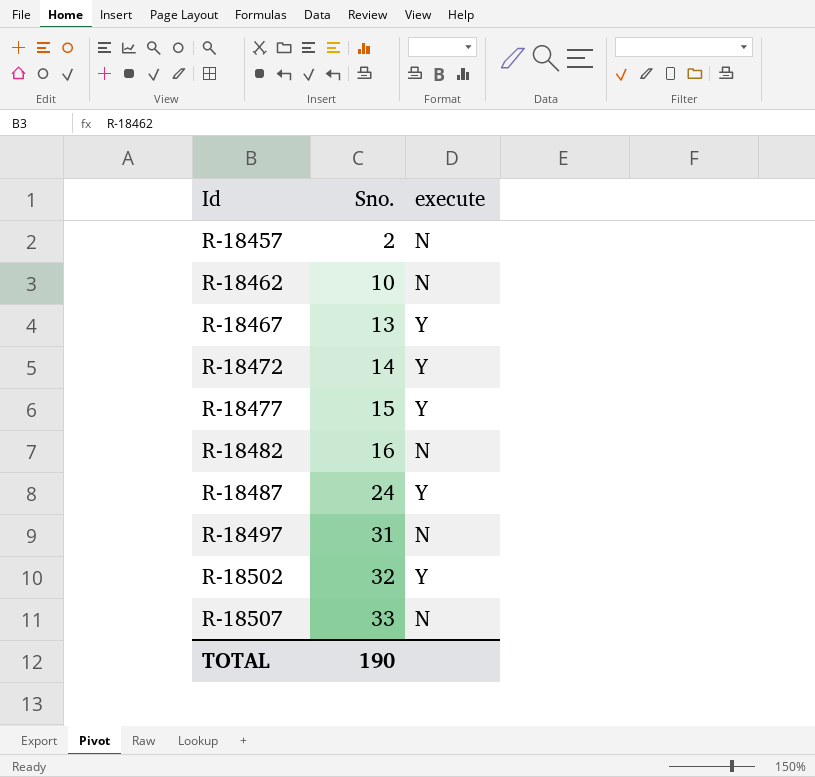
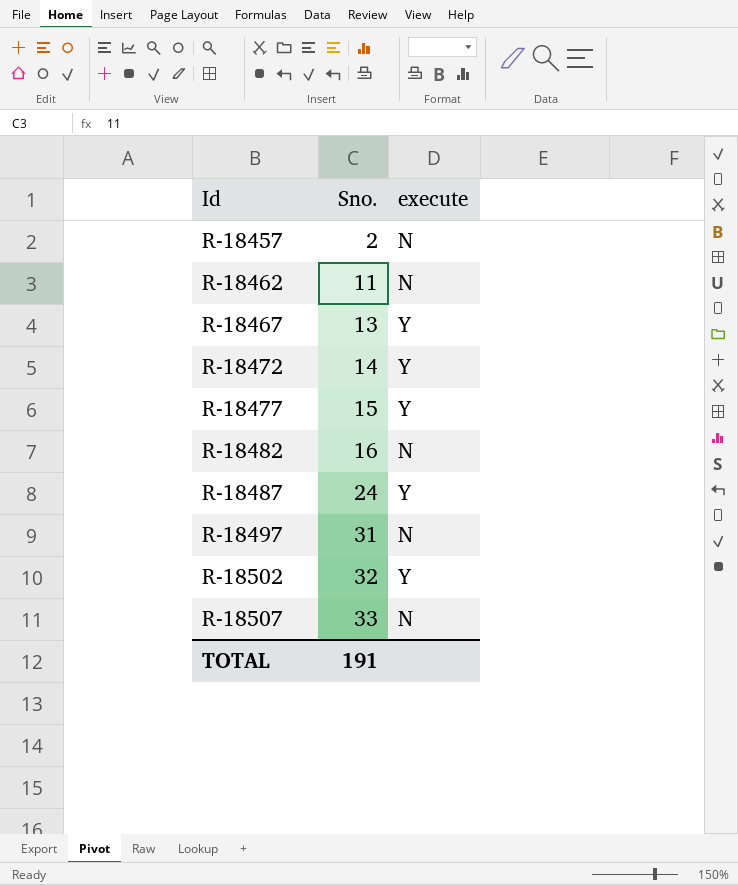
R-18462 | Sno.: 10 -> 11
TOTAL | Sno.: 190 -> 191

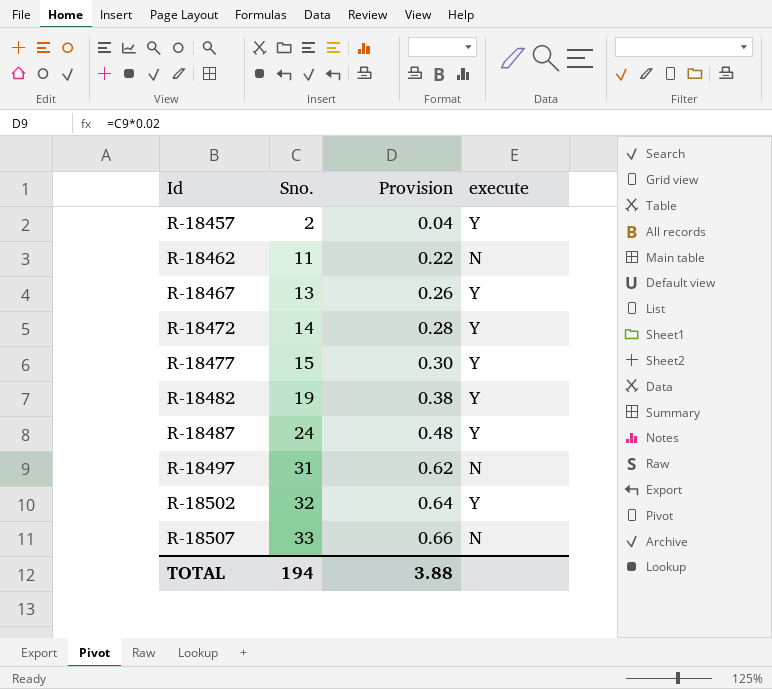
column Provision | formula: none -> [Sno.] * 0.02
R-18457 | execute: N -> Y
R-18482 | Sno.: 16 -> 19
R-18482 | execute: N -> Y
TOTAL | Sno.: 191 -> 194

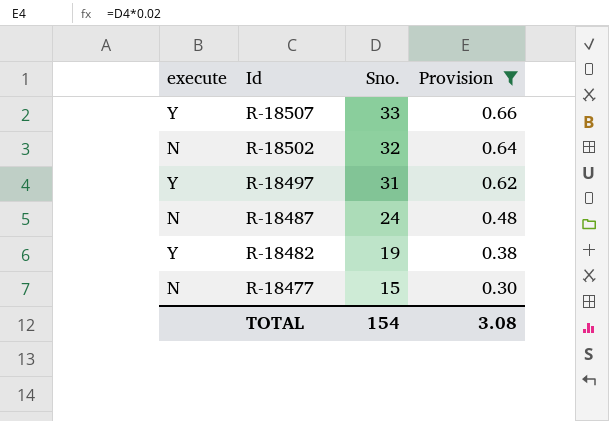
filter: none -> Provision >= 0.30
row order: Id ascending -> Id descending
column execute | position: 4 -> 1
R-18507 | execute: N -> Y
R-18502 | execute: Y -> N
R-18497 | execute: N -> Y
R-18487 | execute: Y -> N
R-18477 | execute: Y -> N
TOTAL | Sno.: 194 -> 154
TOTAL | Provision: 3.88 -> 3.08

